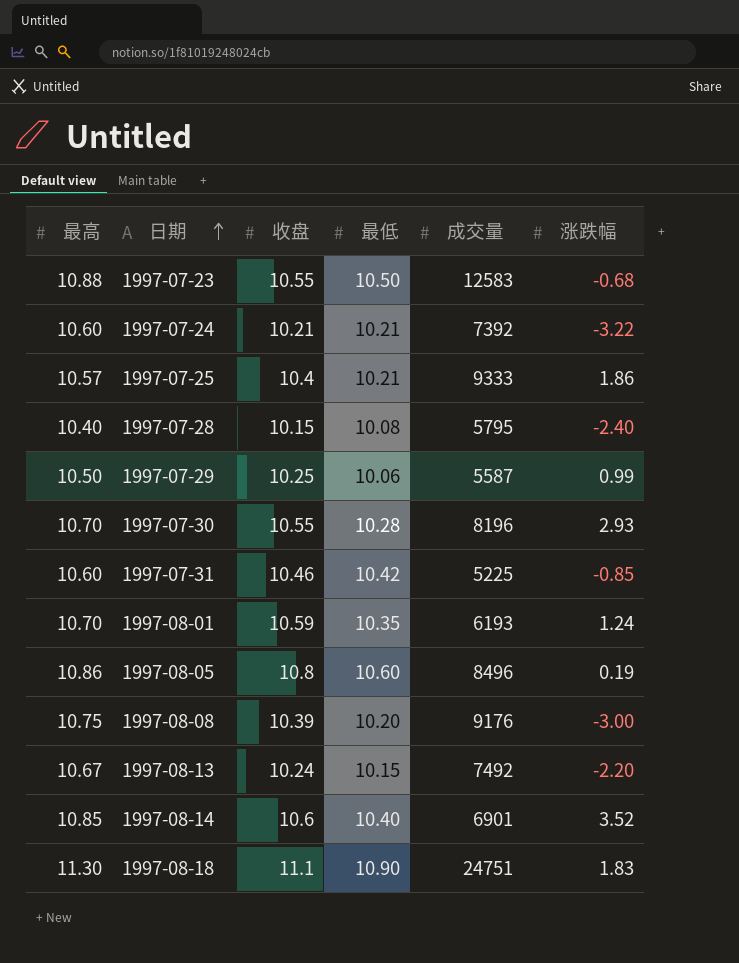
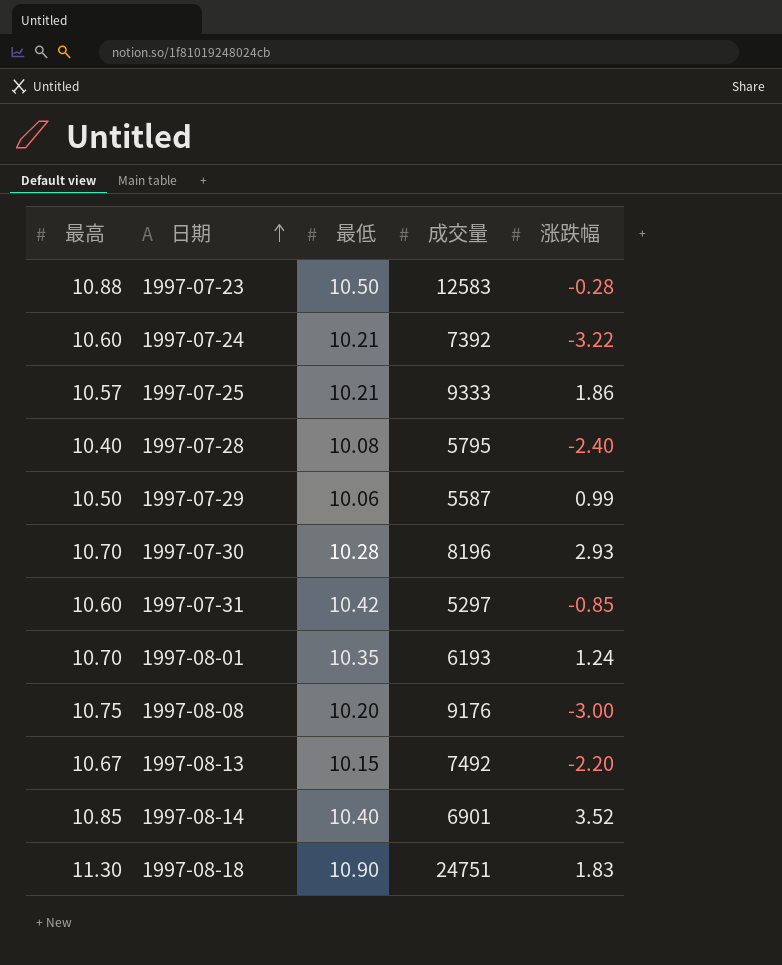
column 收盘 | position: 3 -> none
row 1997-08-05: 10.86 | 10.8 | 10.60 | 8496 | 0.19 -> none
1997-07-23 | 涨跌幅: -0.68 -> -0.28
1997-07-31 | 成交量: 5225 -> 5297

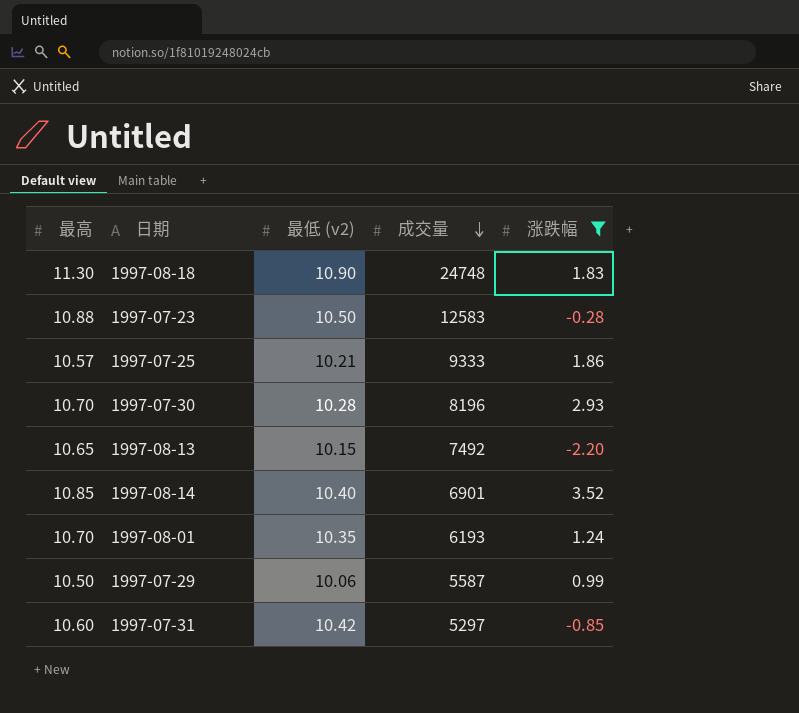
filter: none -> 涨跌幅 >= -2.20
row order: 日期 ascending -> 成交量 descending
column name: 最低 -> 最低 (v2)
1997-08-18 | 成交量: 24751 -> 24748
1997-08-13 | 最高: 10.67 -> 10.65

